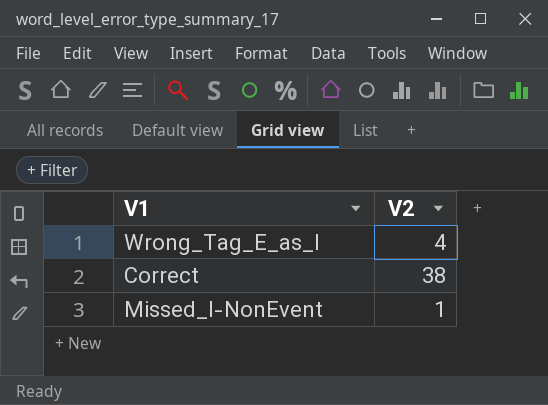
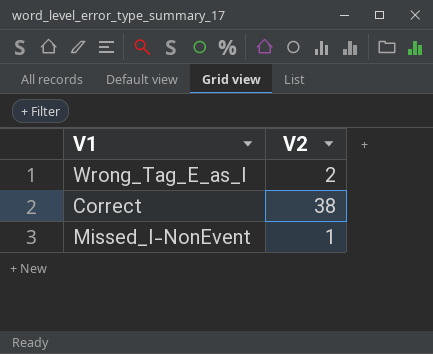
Wrong_Tag_E_as_I | V2: 4 -> 2

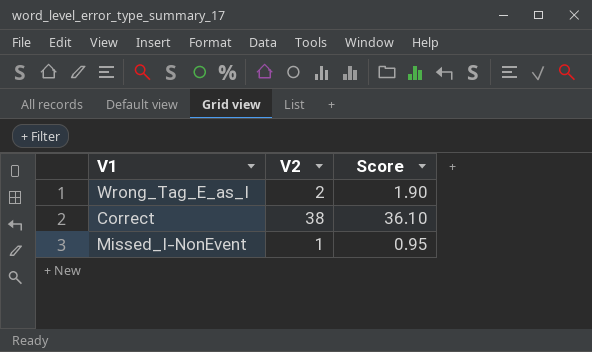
column Score | formula: none -> [V2] * 0.95

